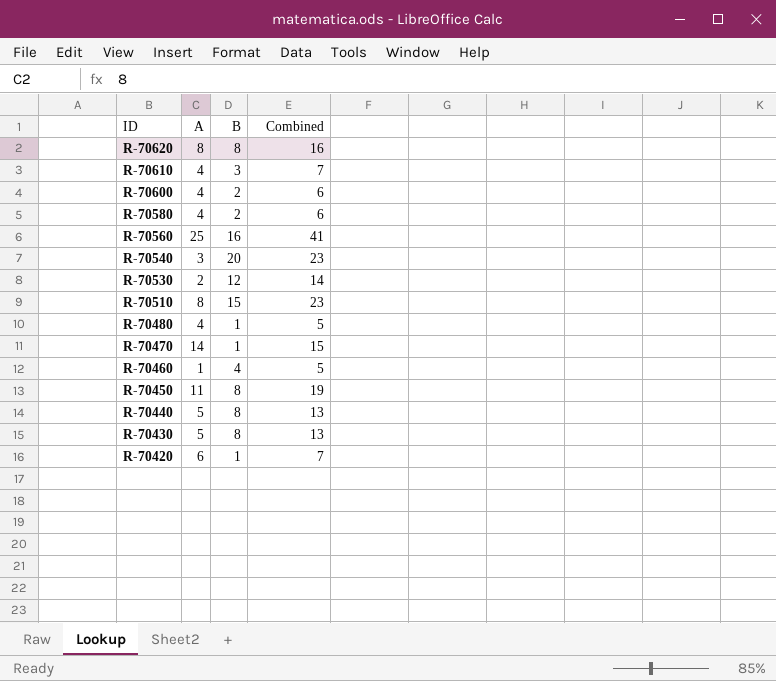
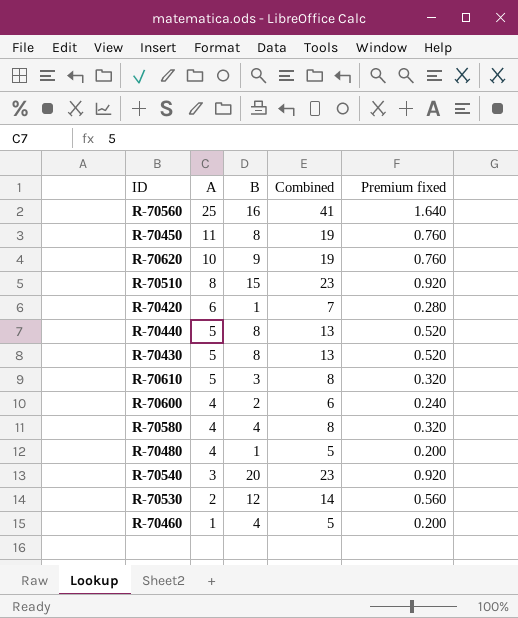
row order: ID descending -> A descending
column Premium fixed | formula: none -> [Combined] * 0.04
row R-70470: 14 | 1 | 15 -> none
R-70620 | A: 8 -> 10
R-70620 | B: 8 -> 9
R-70620 | Combined: 16 -> 19
R-70610 | A: 4 -> 5
R-70610 | Combined: 7 -> 8
R-70580 | B: 2 -> 4
R-70580 | Combined: 6 -> 8

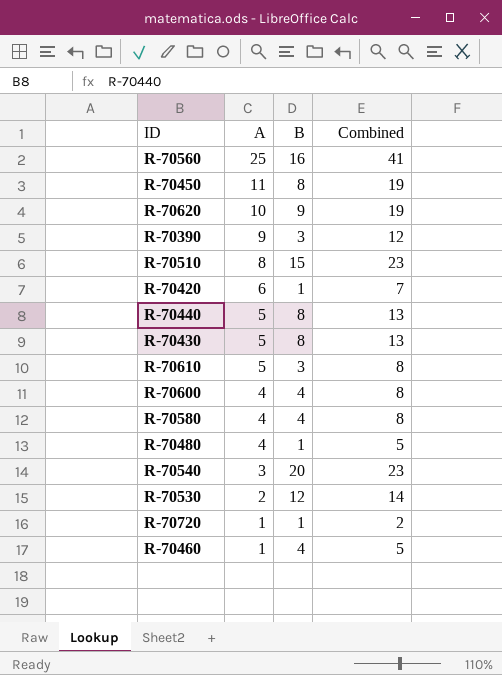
column Premium fixed | formula: [Combined] * 0.04 -> none
row R-70390: none -> 9 | 3 | 12
R-70600 | B: 2 -> 4
R-70600 | Combined: 6 -> 8
row R-70720: none -> 1 | 1 | 2

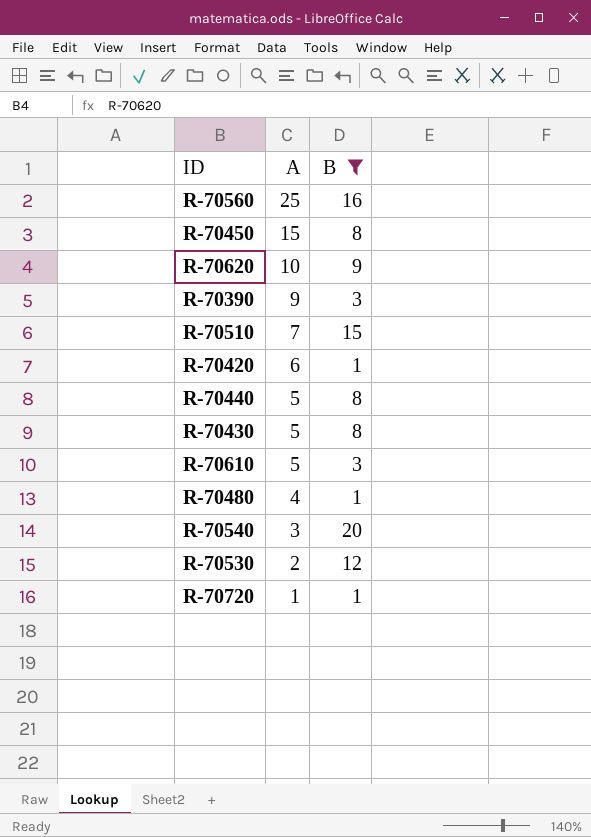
filter: none -> B != 4
column Combined | formula: [A] + [B] -> none
R-70450 | A: 11 -> 15
R-70510 | A: 8 -> 7

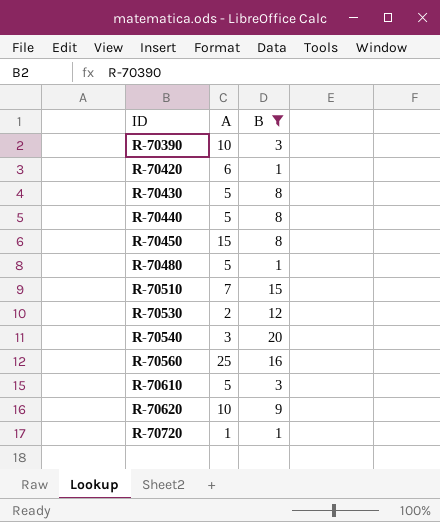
row order: A descending -> ID ascending
R-70390 | A: 9 -> 10
R-70480 | A: 4 -> 5

